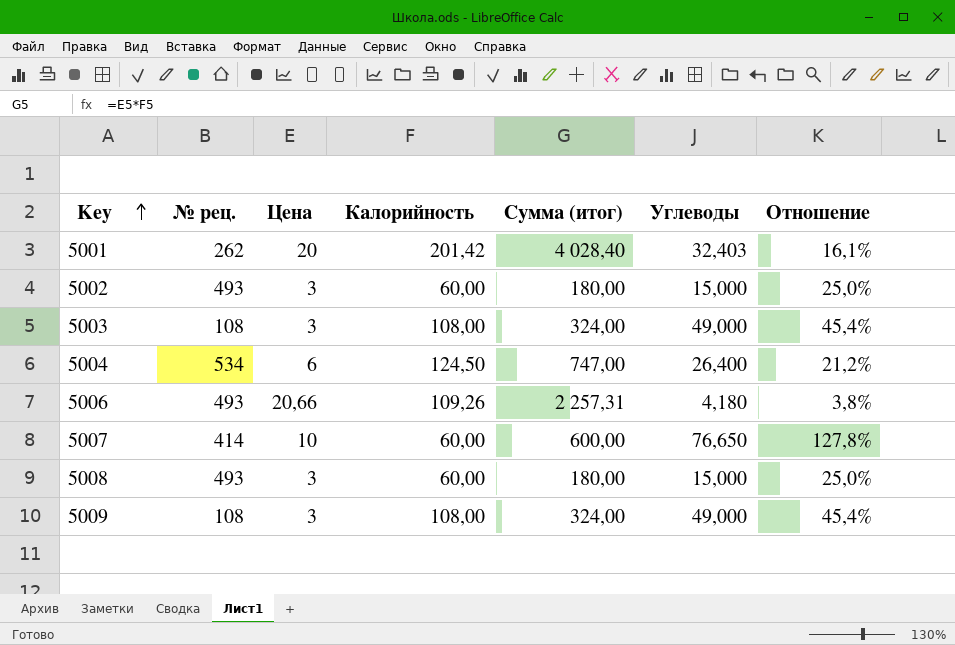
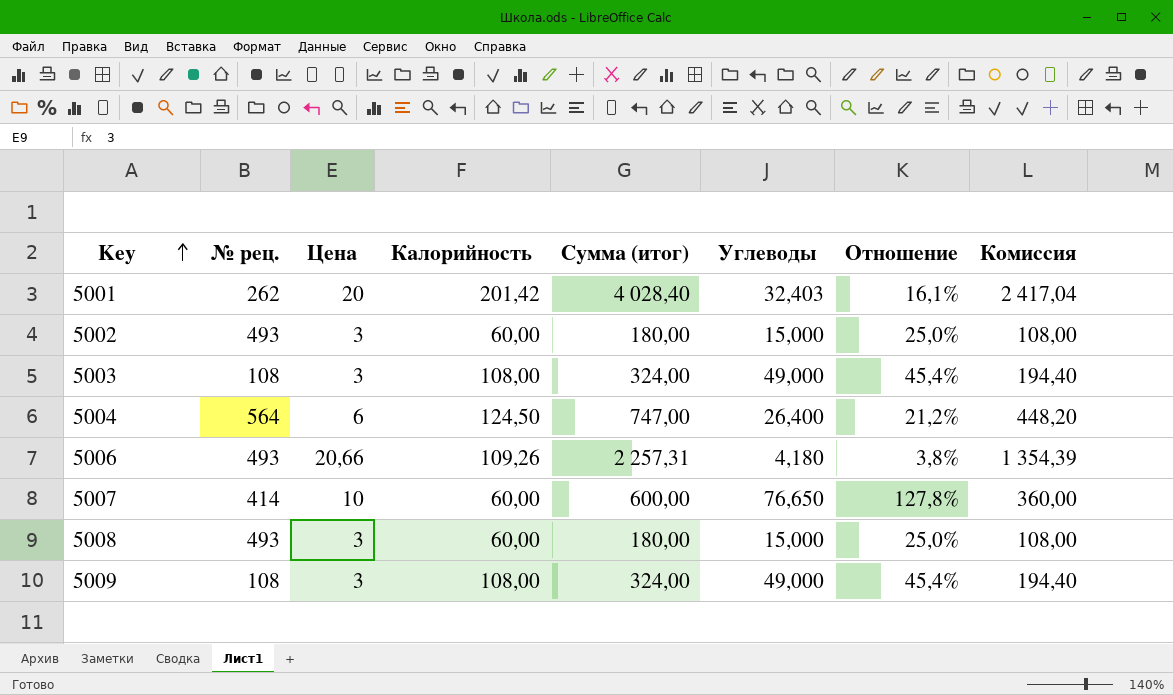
column Комиссия | formula: none -> [Сумма (итог)] * 0,6
5004 | № рец.: 534 -> 564

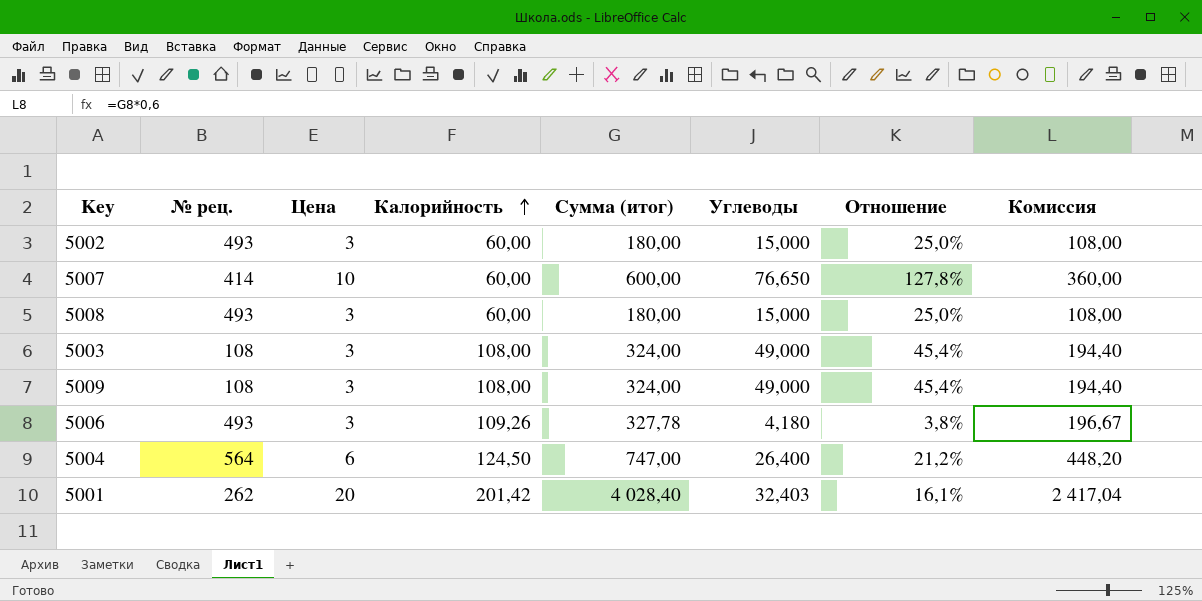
row order: Key ascending -> Калорийность ascending
5006 | Цена: 20,66 -> 3
5006 | Сумма (итог): 2 257,31 -> 327,78
5006 | Комиссия: 1 354,39 -> 196,67

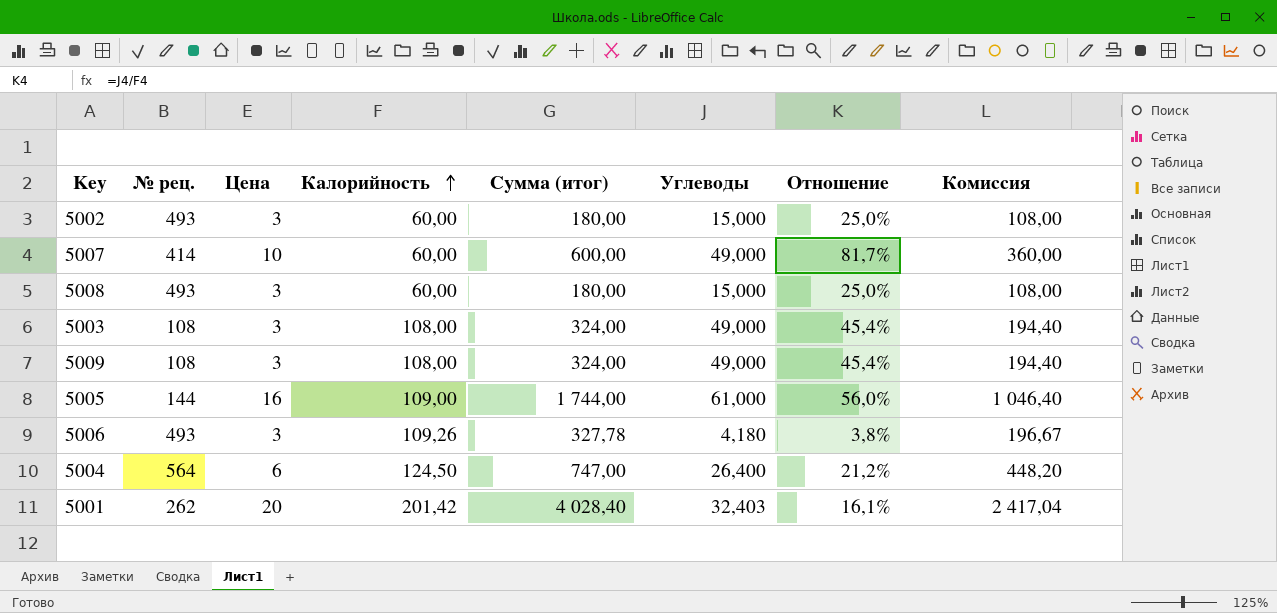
5007 | Углеводы: 76,650 -> 49,000
5007 | Отношение: 127,8% -> 81,7%
row 5005: none -> 144 | 16 | 109,00 | 1 744,00 | 61,000 | 56,0% | 1 046,40

